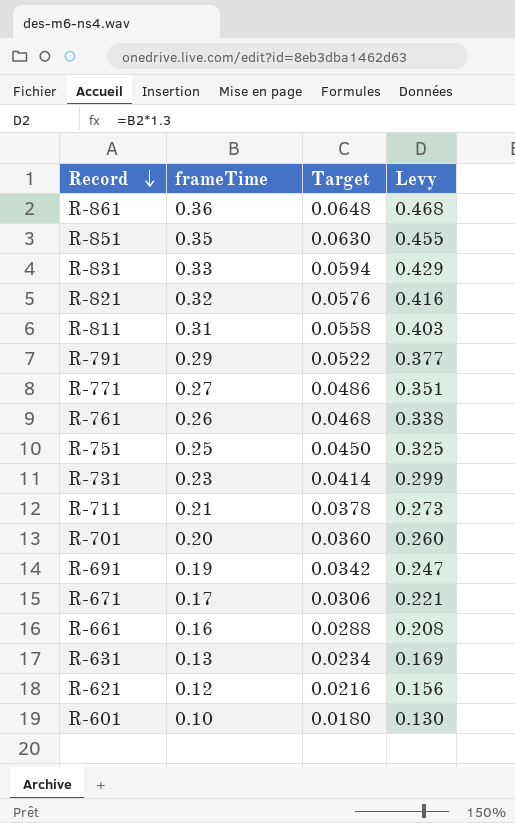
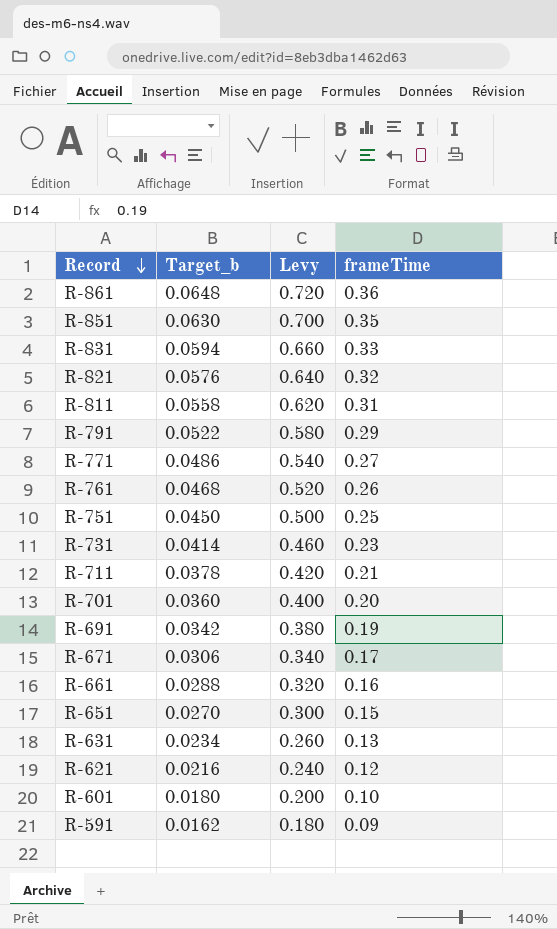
column name: Target -> Target_b
column Levy | formula: [frameTime] * 1.3 -> [frameTime] * 2
column frameTime | position: 2 -> 4
row R-651: none -> 0.0270 | 0.300 | 0.15
row R-591: none -> 0.0162 | 0.180 | 0.09

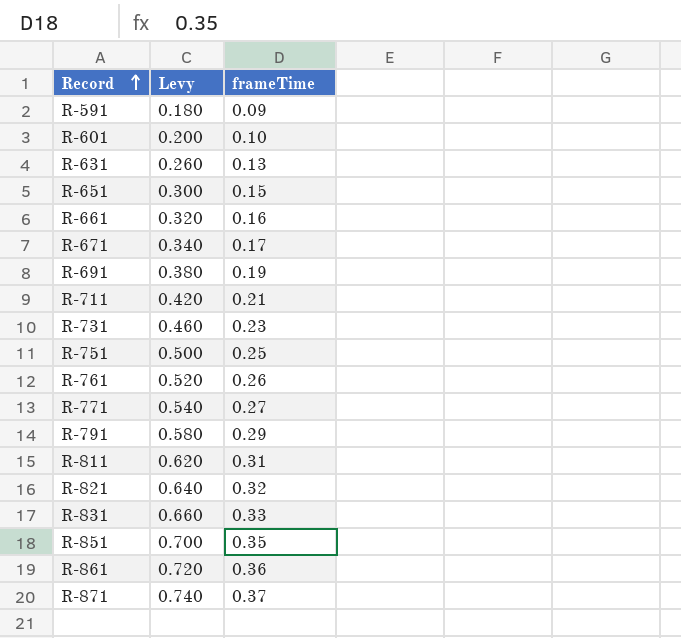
row order: Record descending -> Record ascending
column Target_b | formula: [frameTime] * 0.18 -> none
row R-701: 0.0360 | 0.400 | 0.20 -> none
row R-621: 0.0216 | 0.240 | 0.12 -> none
row R-871: none -> 0.740 | 0.37

